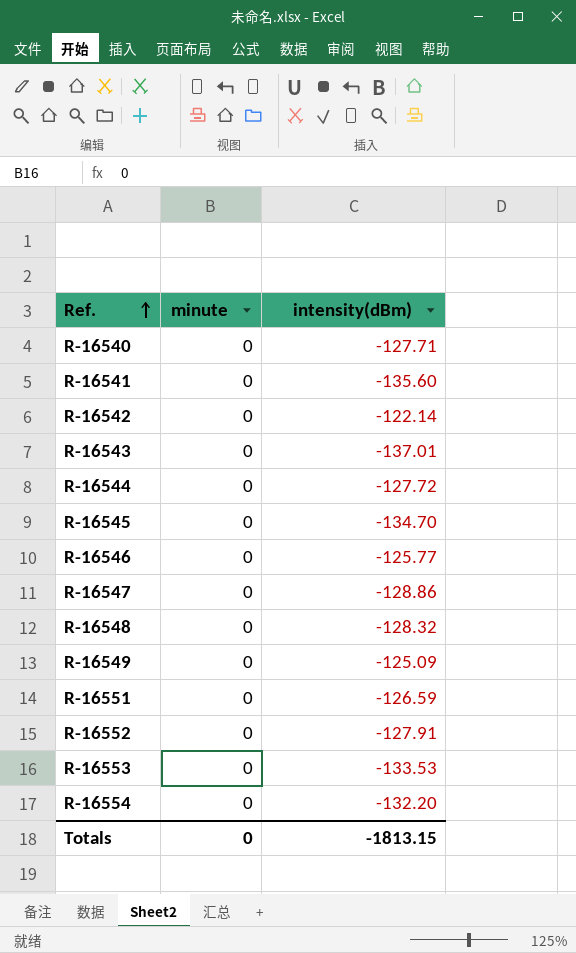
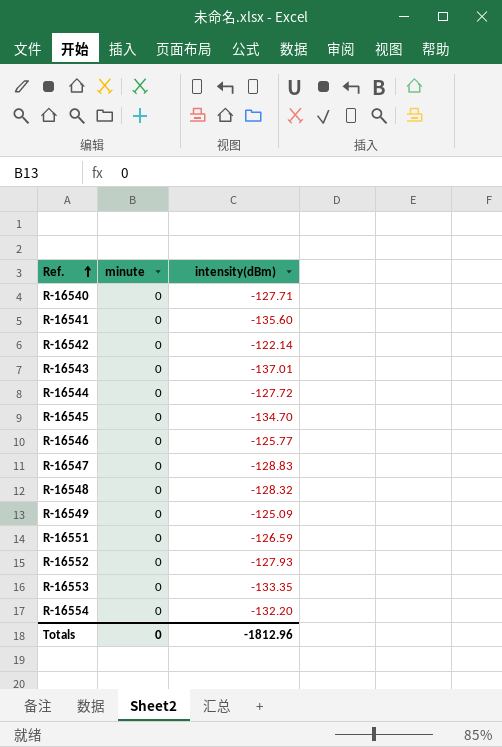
R-16547 | intensity(dBm): -128.86 -> -128.83
R-16552 | intensity(dBm): -127.91 -> -127.93
R-16553 | intensity(dBm): -133.53 -> -133.35
Totals | intensity(dBm): -1813.15 -> -1812.96

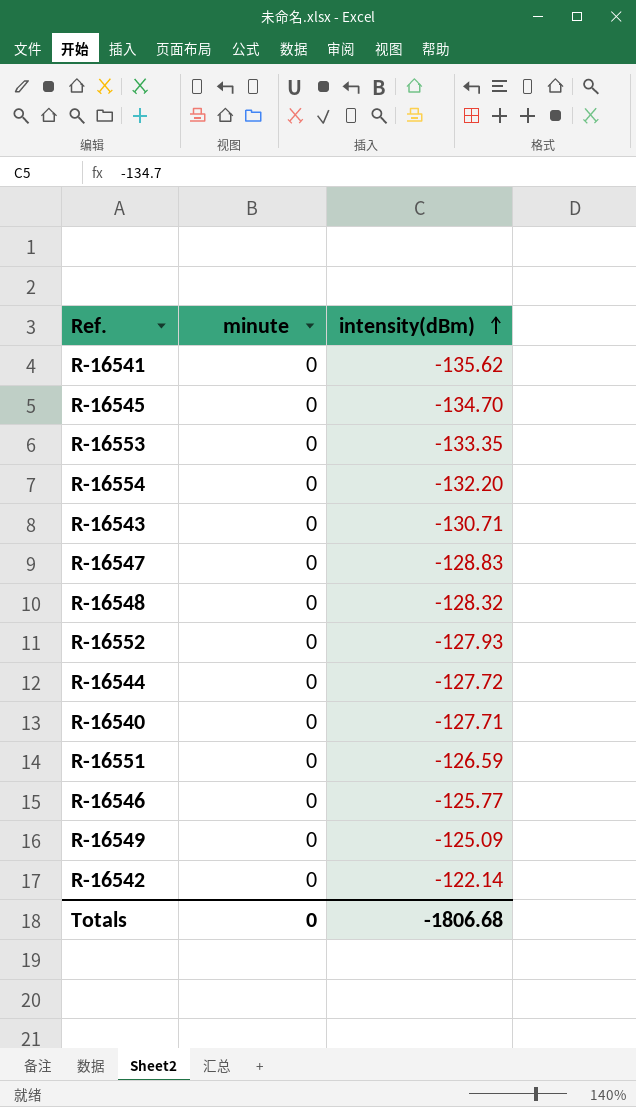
row order: Ref. ascending -> intensity(dBm) ascending
R-16541 | intensity(dBm): -135.60 -> -135.62
R-16543 | intensity(dBm): -137.01 -> -130.71
Totals | intensity(dBm): -1812.96 -> -1806.68

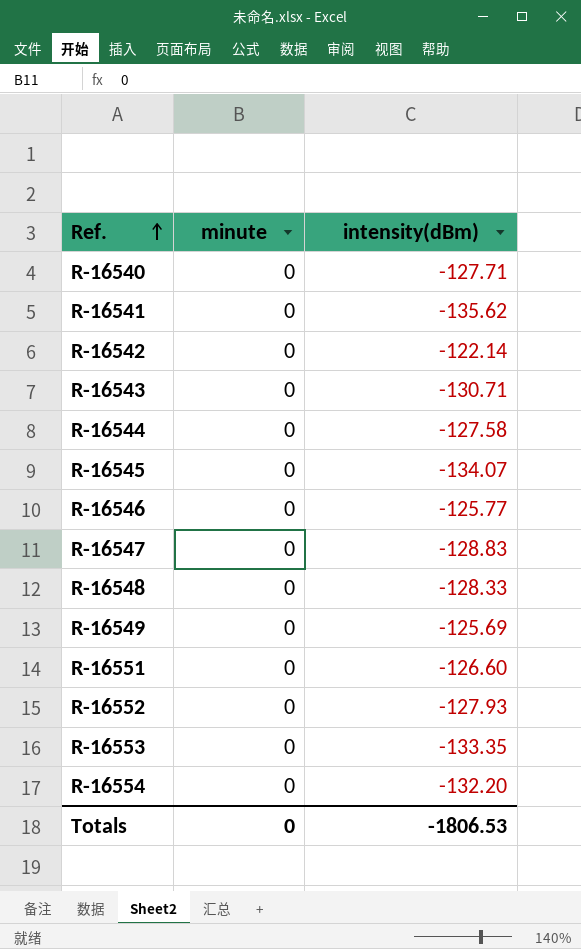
row order: intensity(dBm) ascending -> Ref. ascending
R-16544 | intensity(dBm): -127.72 -> -127.58
R-16545 | intensity(dBm): -134.70 -> -134.07
R-16548 | intensity(dBm): -128.32 -> -128.33
R-16549 | intensity(dBm): -125.09 -> -125.69
R-16551 | intensity(dBm): -126.59 -> -126.60
Totals | intensity(dBm): -1806.68 -> -1806.53

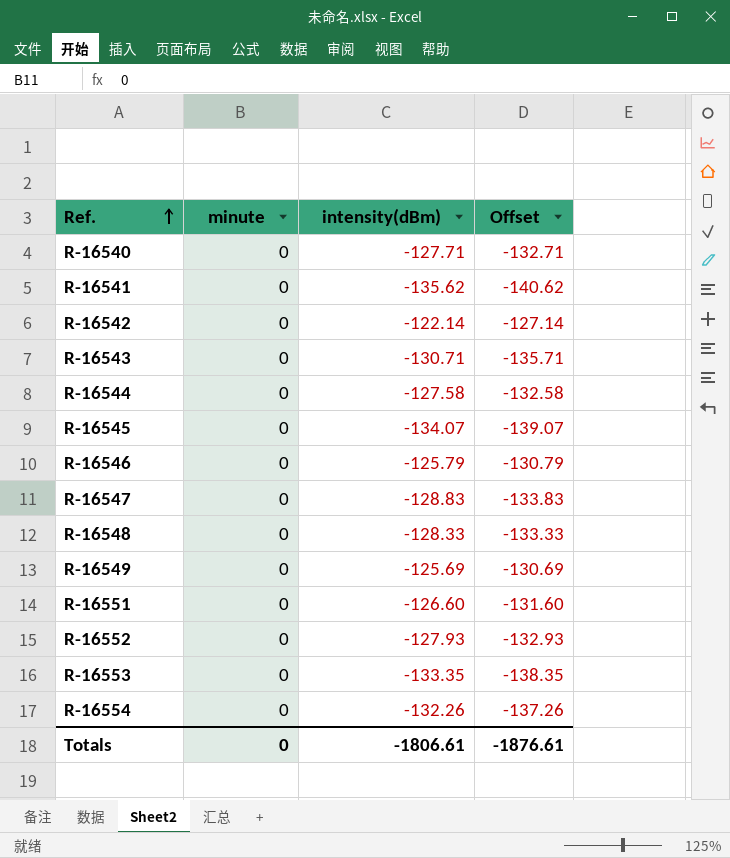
column Offset | formula: none -> [intensity(dBm)] - 5
R-16546 | intensity(dBm): -125.77 -> -125.79
R-16554 | intensity(dBm): -132.20 -> -132.26
Totals | intensity(dBm): -1806.53 -> -1806.61

